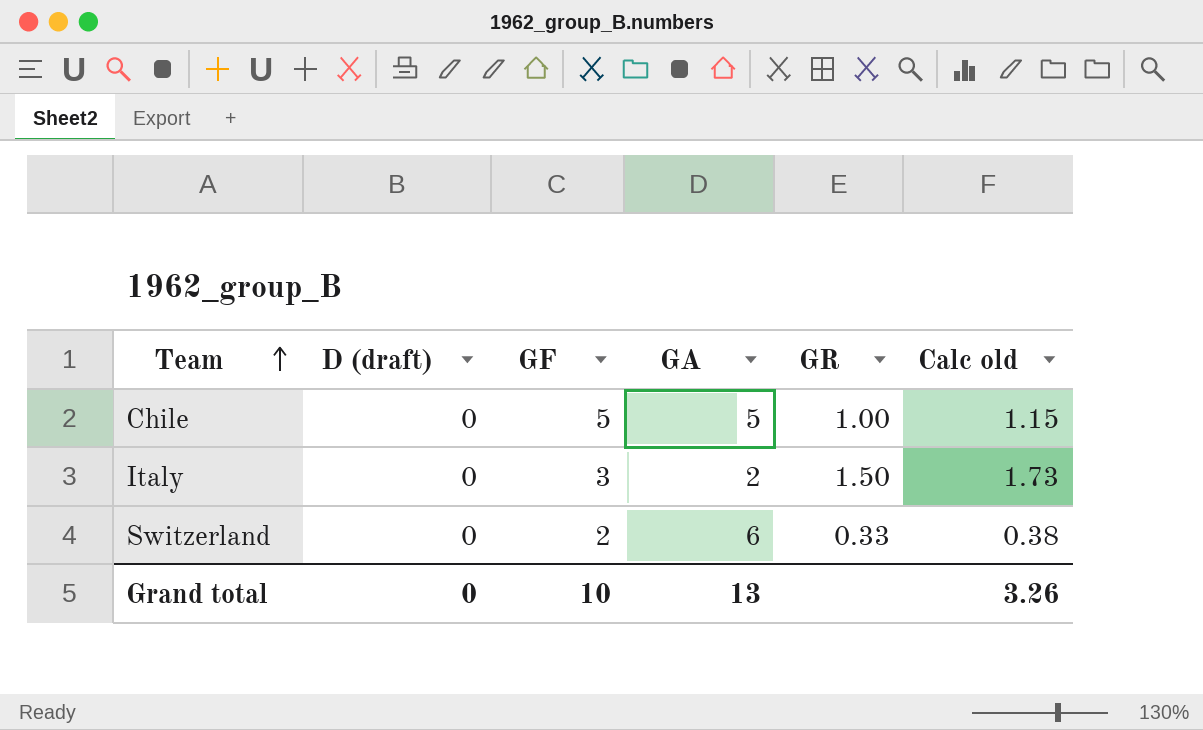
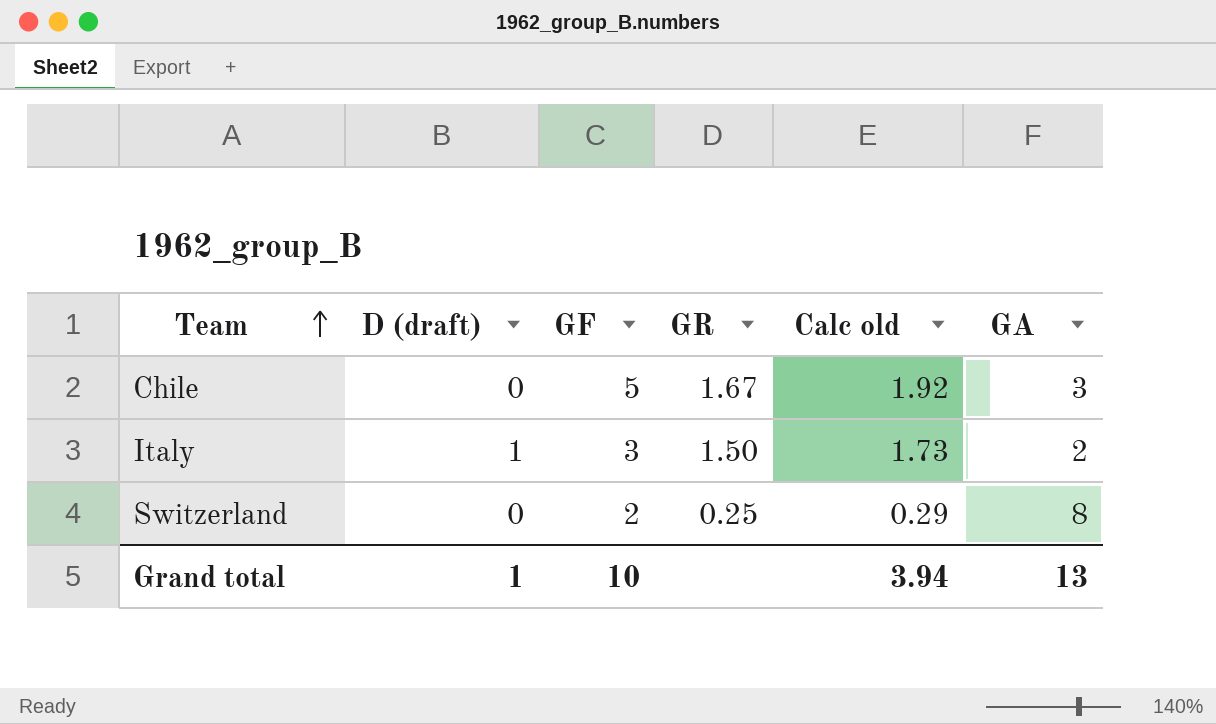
column GA | position: 4 -> 6
Chile | GR: 1.00 -> 1.67
Chile | Calc old: 1.15 -> 1.92
Chile | GA: 5 -> 3
Italy | D (draft): 0 -> 1
Switzerland | GR: 0.33 -> 0.25
Switzerland | Calc old: 0.38 -> 0.29
Switzerland | GA: 6 -> 8
Grand total | D (draft): 0 -> 1
Grand total | Calc old: 3.26 -> 3.94

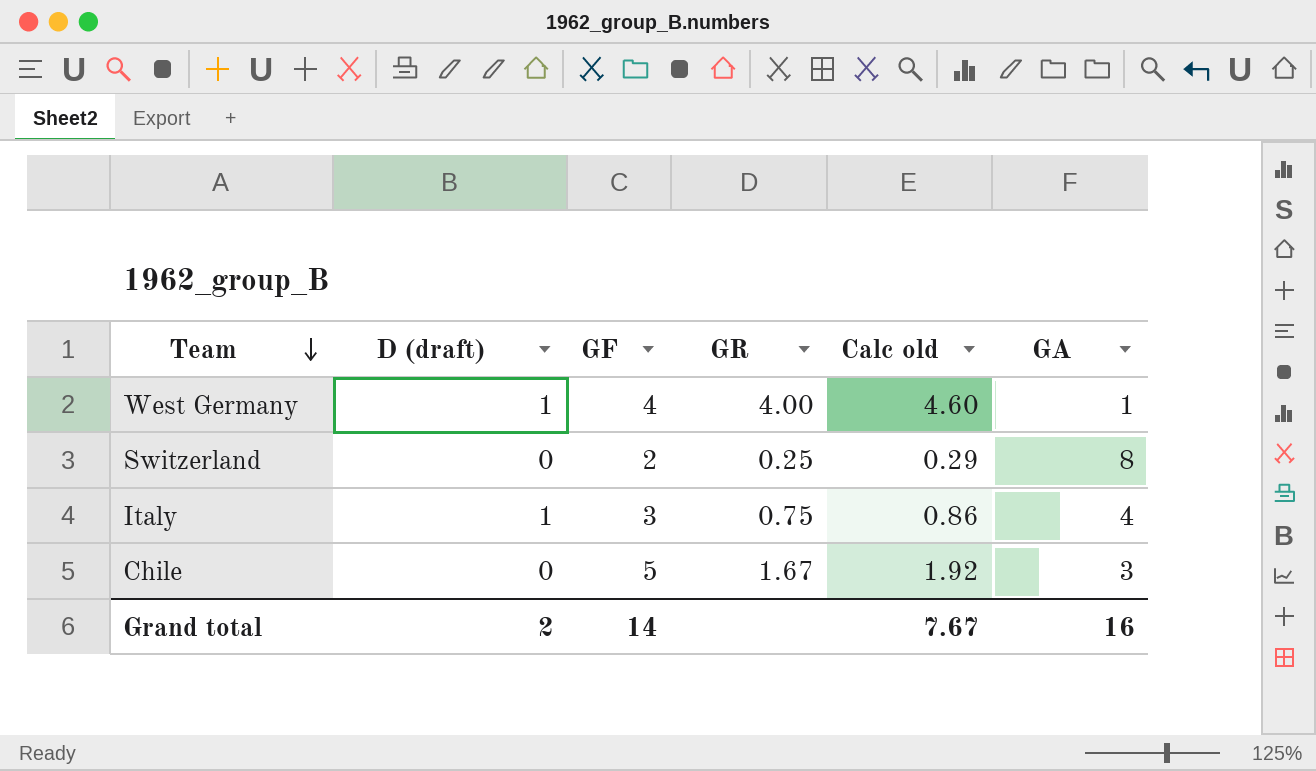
row order: Team ascending -> Team descending
row West Germany: none -> 1 | 4 | 4.00 | 4.60 | 1
Italy | GR: 1.50 -> 0.75
Italy | Calc old: 1.73 -> 0.86
Italy | GA: 2 -> 4
Grand total | D (draft): 1 -> 2
Grand total | GF: 10 -> 14
Grand total | Calc old: 3.94 -> 7.67
Grand total | GA: 13 -> 16

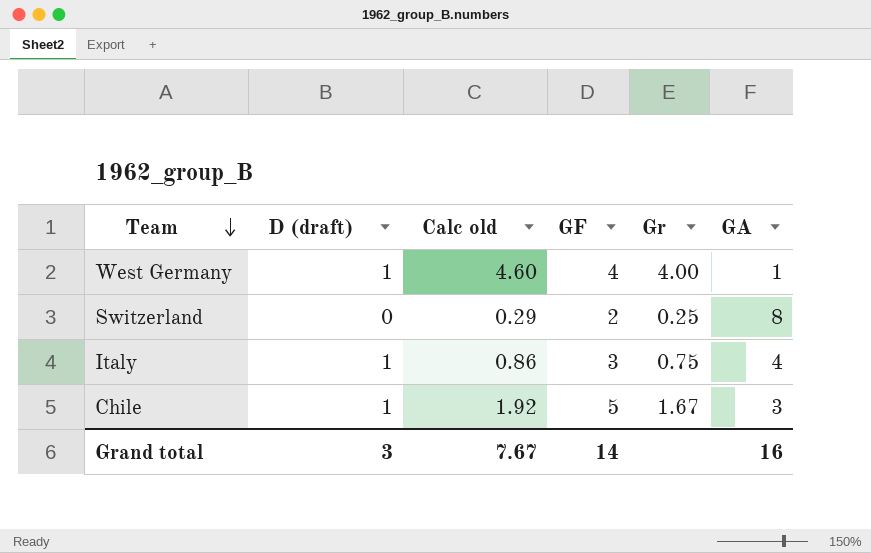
column Calc old | position: 5 -> 3
column name: GR -> Gr
Chile | D (draft): 0 -> 1
Grand total | D (draft): 2 -> 3

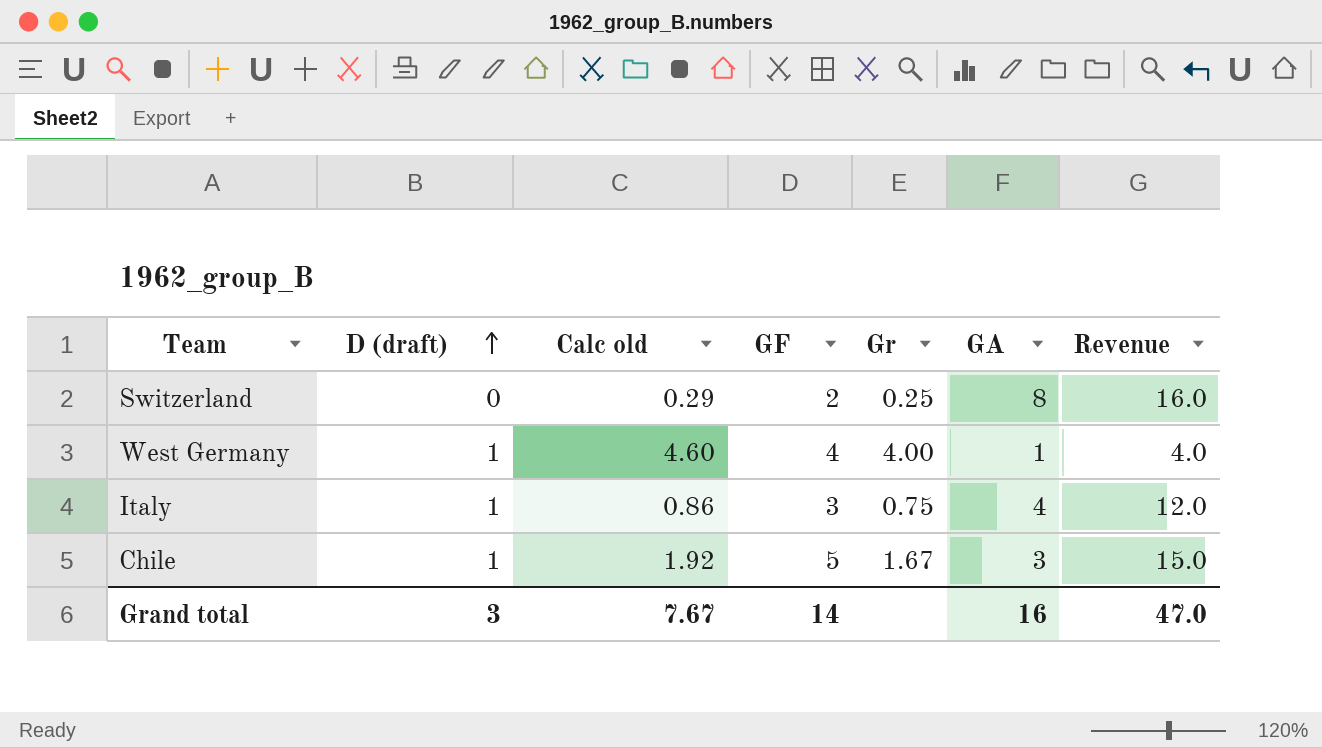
row order: Team descending -> D (draft) ascending
column Revenue | formula: none -> [GF] * [GA]

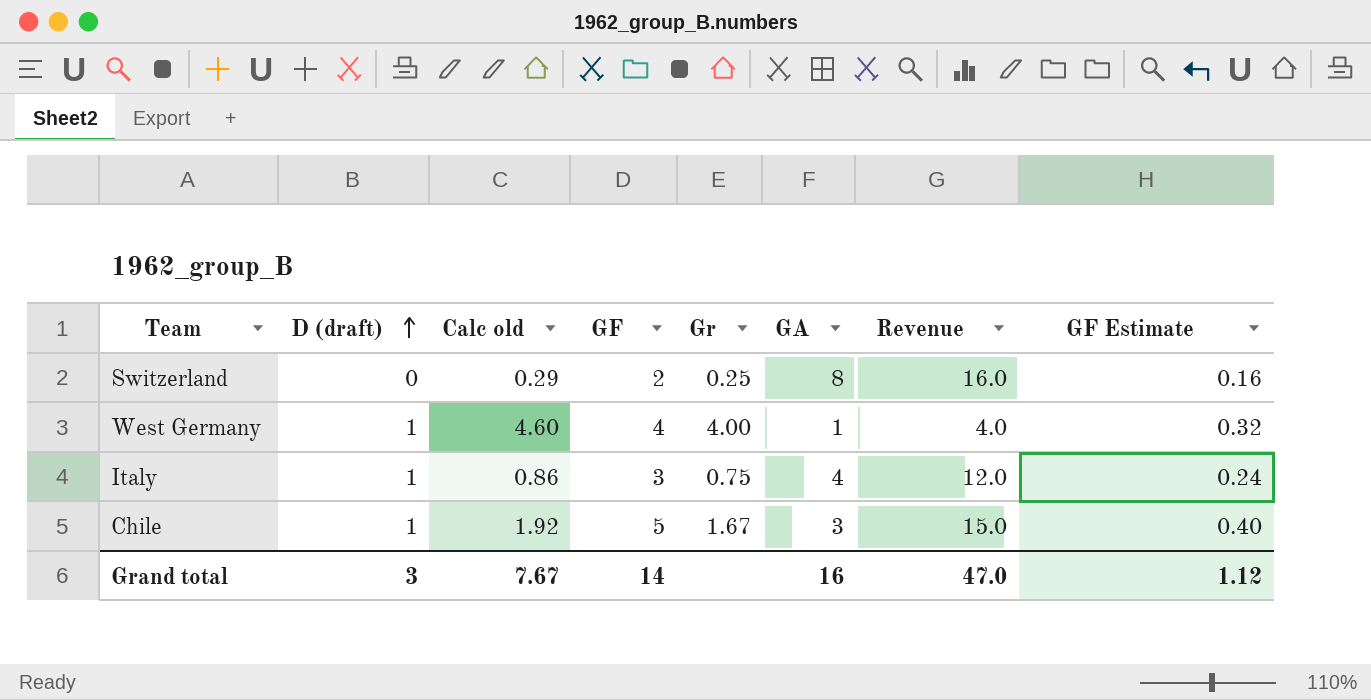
column GF Estimate | formula: none -> [GF] * 0.08

